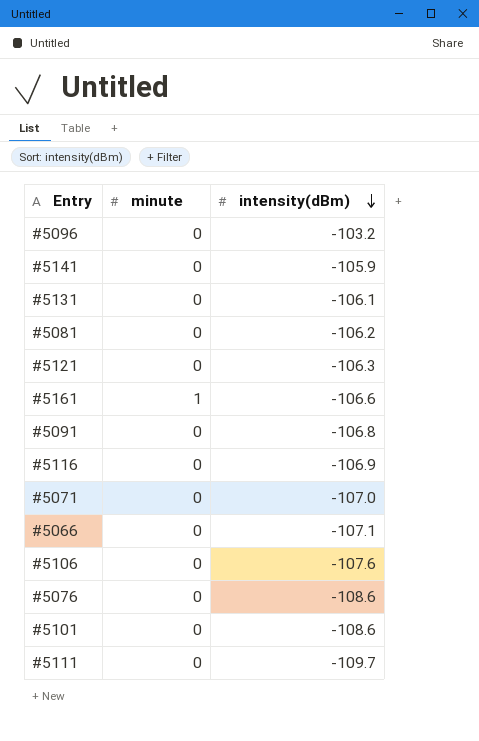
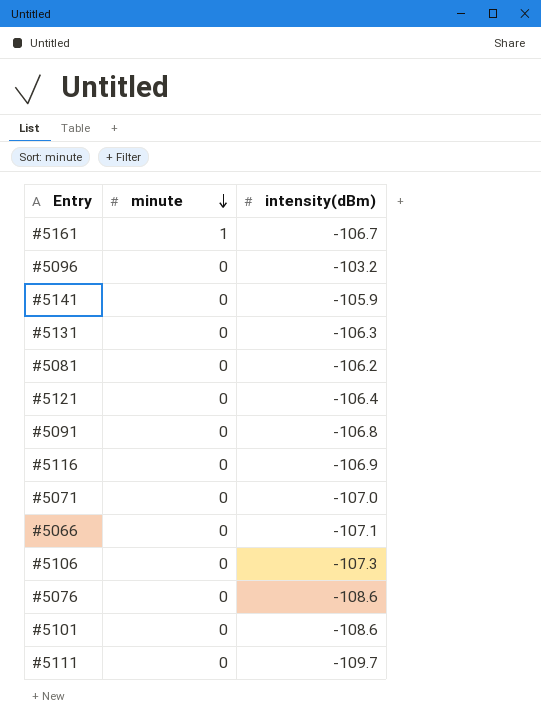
row order: intensity(dBm) descending -> minute descending
#5161 | intensity(dBm): -106.6 -> -106.7
#5131 | intensity(dBm): -106.1 -> -106.3
#5121 | intensity(dBm): -106.3 -> -106.4
#5106 | intensity(dBm): -107.6 -> -107.3

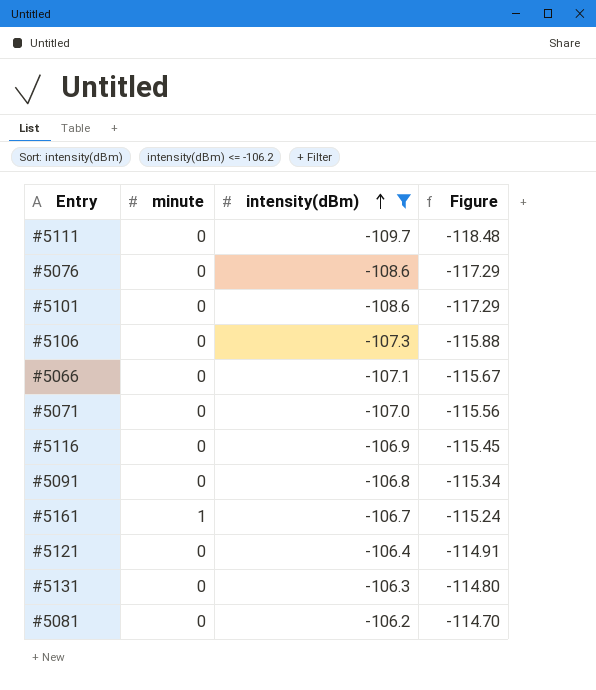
filter: none -> intensity(dBm) <= -106.2
row order: minute descending -> intensity(dBm) ascending
column Figure | formula: none -> [intensity(dBm)] * 1.08

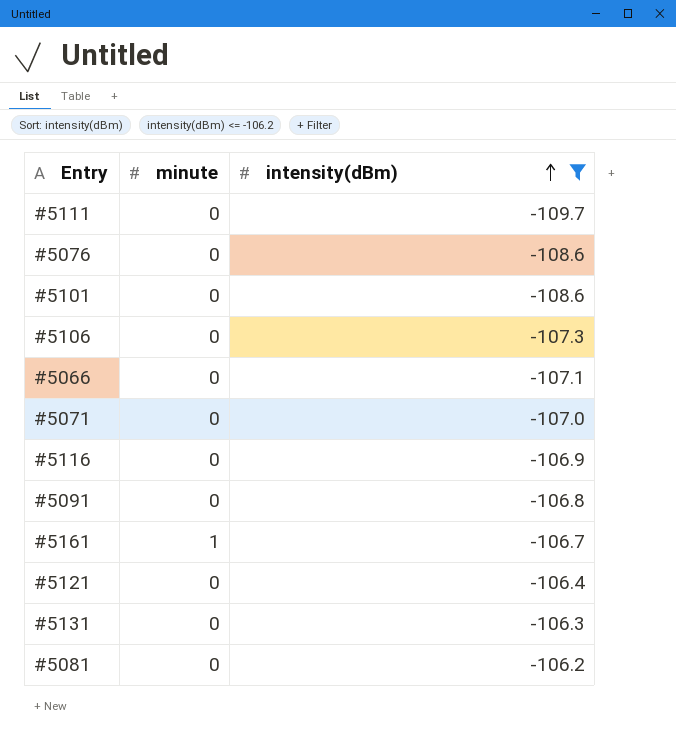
column Figure | formula: [intensity(dBm)] * 1.08 -> none

